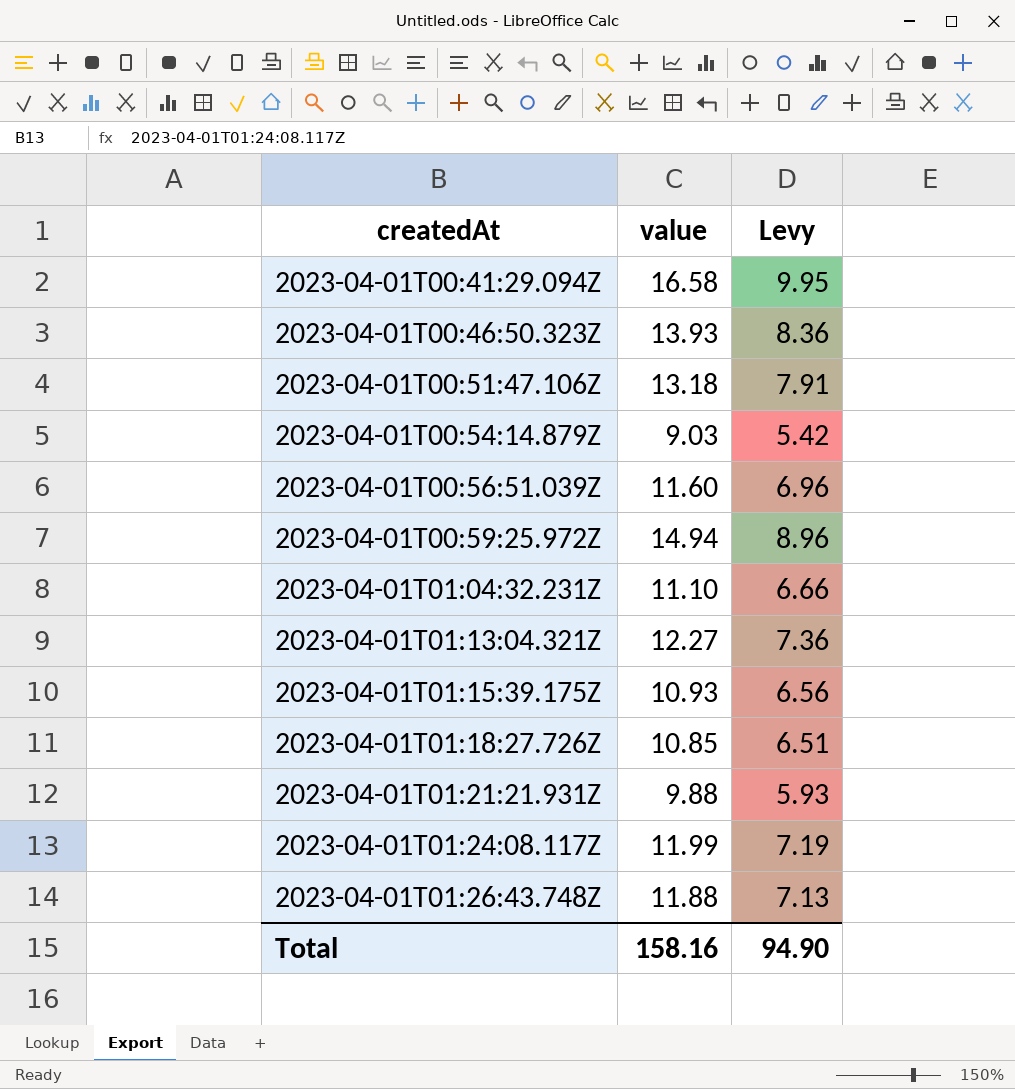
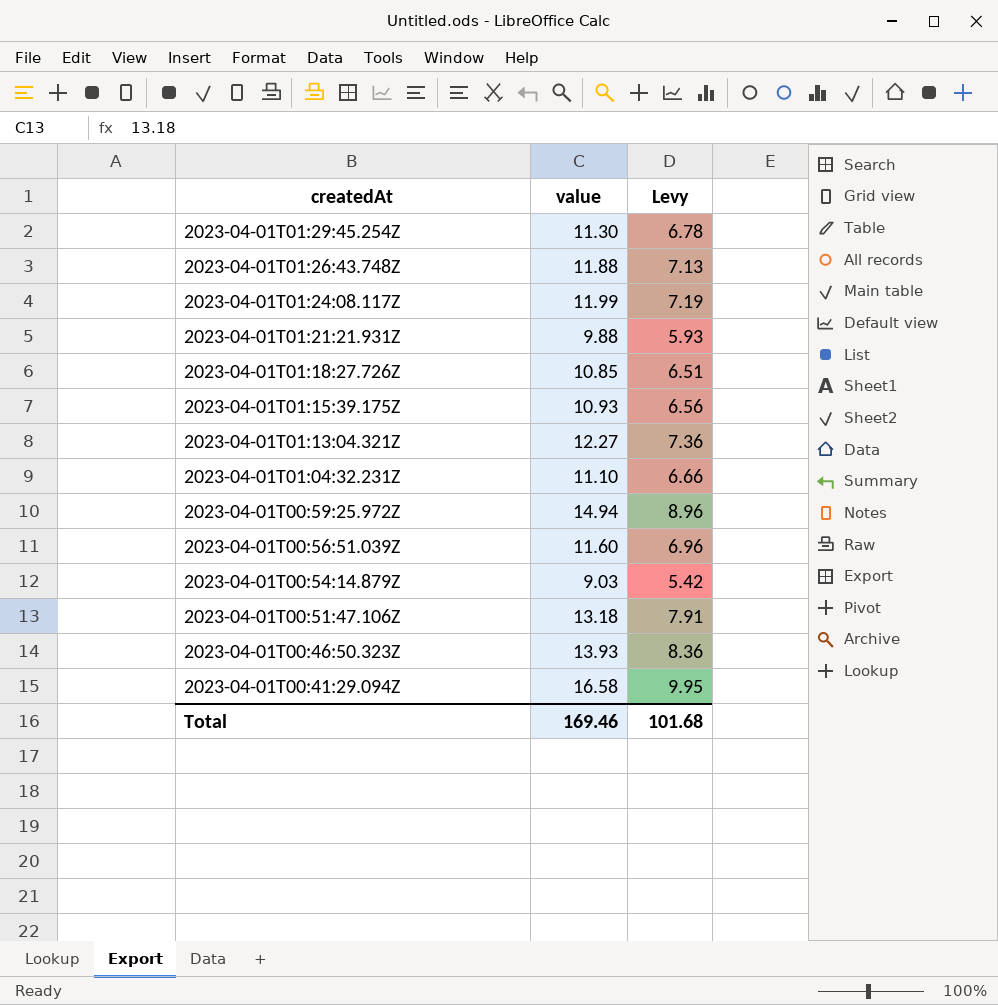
row order: createdAt ascending -> createdAt descending
row 2023-04-01T01:29:45.254Z: none -> 11.30 | 6.78
Total | value: 158.16 -> 169.46
Total | Levy: 94.90 -> 101.68

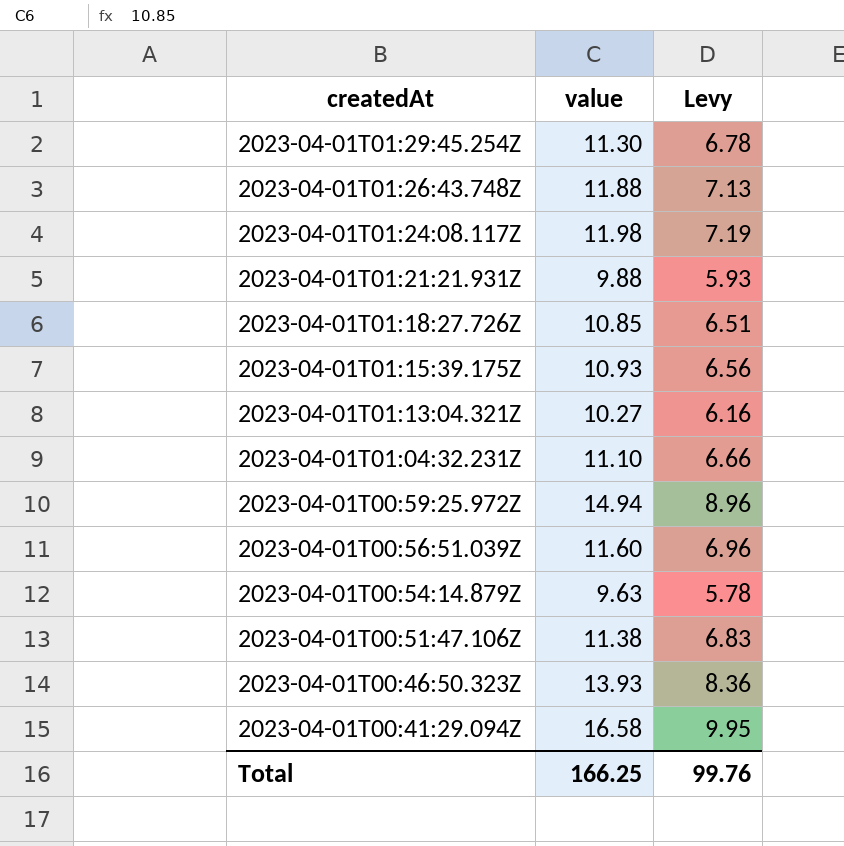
2023-04-01T01:24:08.117Z | value: 11.99 -> 11.98
2023-04-01T01:13:04.321Z | value: 12.27 -> 10.27
2023-04-01T01:13:04.321Z | Levy: 7.36 -> 6.16
2023-04-01T00:54:14.879Z | value: 9.03 -> 9.63
2023-04-01T00:54:14.879Z | Levy: 5.42 -> 5.78
2023-04-01T00:51:47.106Z | value: 13.18 -> 11.38
2023-04-01T00:51:47.106Z | Levy: 7.91 -> 6.83
Total | value: 169.46 -> 166.25
Total | Levy: 101.68 -> 99.76

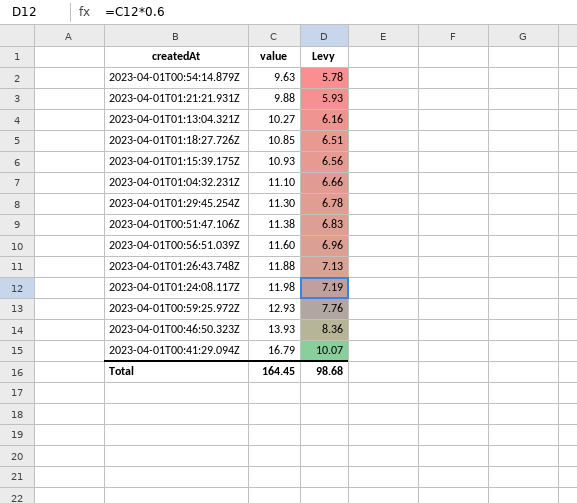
row order: createdAt descending -> value ascending
2023-04-01T00:59:25.972Z | value: 14.94 -> 12.93
2023-04-01T00:59:25.972Z | Levy: 8.96 -> 7.76
2023-04-01T00:41:29.094Z | value: 16.58 -> 16.79
2023-04-01T00:41:29.094Z | Levy: 9.95 -> 10.07
Total | value: 166.25 -> 164.45
Total | Levy: 99.76 -> 98.68

